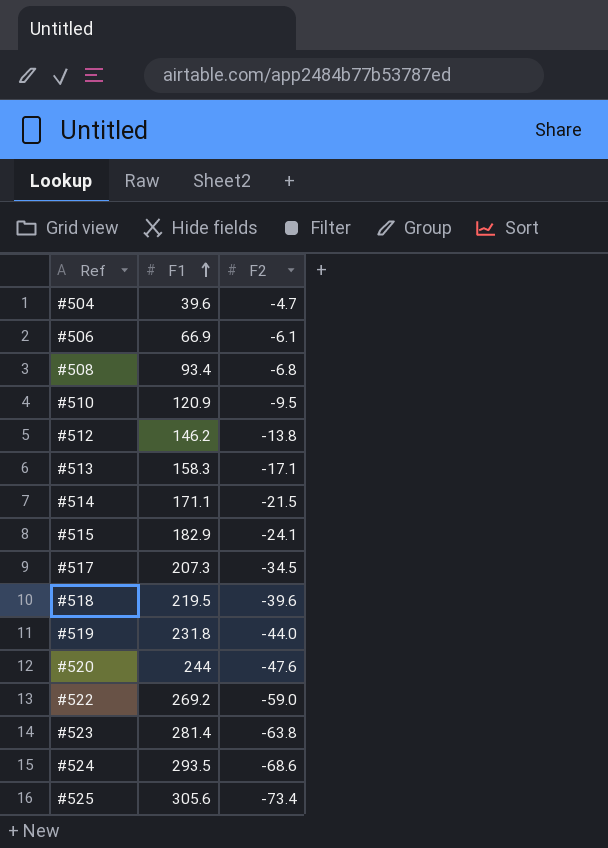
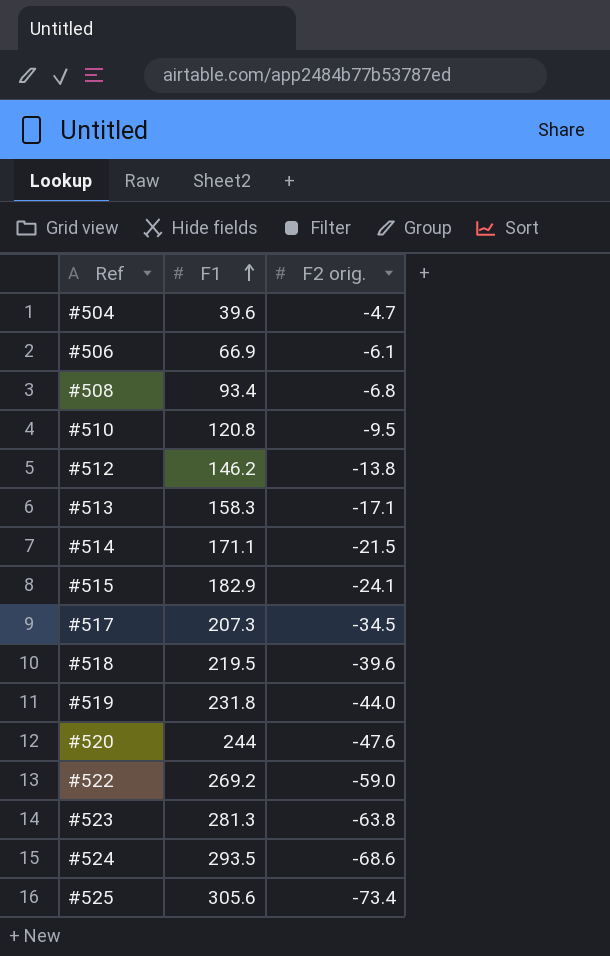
column name: F2 -> F2 orig.
#510 | F1: 120.9 -> 120.8
#523 | F1: 281.4 -> 281.3

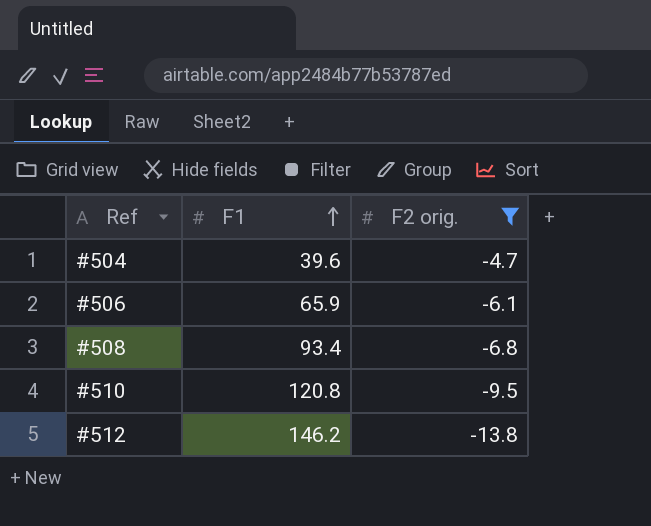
filter: none -> F2 orig. >= -13.8
#506 | F1: 66.9 -> 65.9

